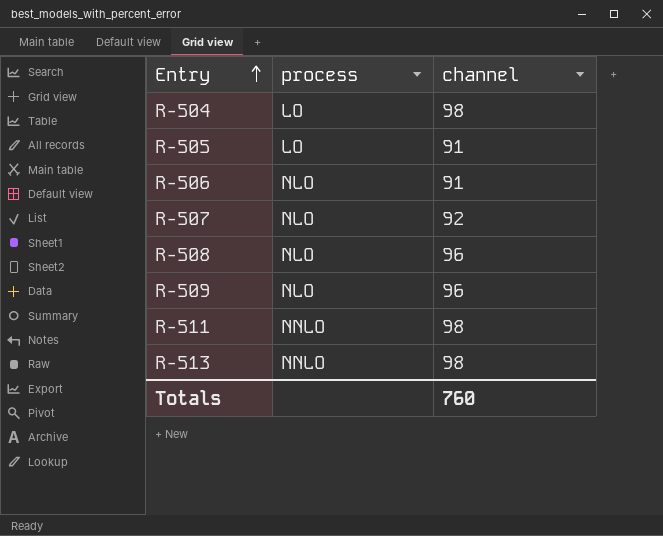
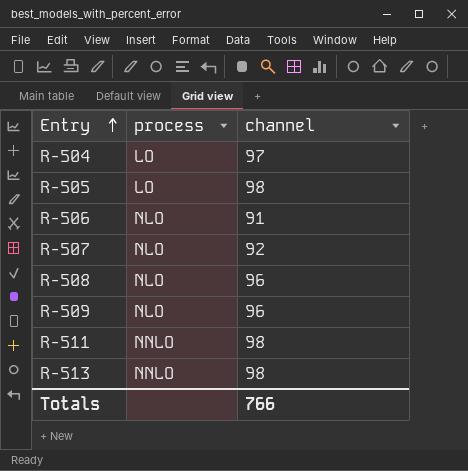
R-504 | channel: 98 -> 97
R-505 | channel: 91 -> 98
Totals | channel: 760 -> 766

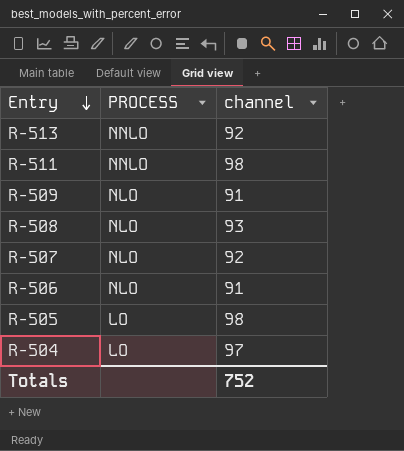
row order: Entry ascending -> Entry descending
column name: process -> PROCESS
R-513 | channel: 98 -> 92
R-509 | channel: 96 -> 91
R-508 | channel: 96 -> 93
Totals | channel: 766 -> 752

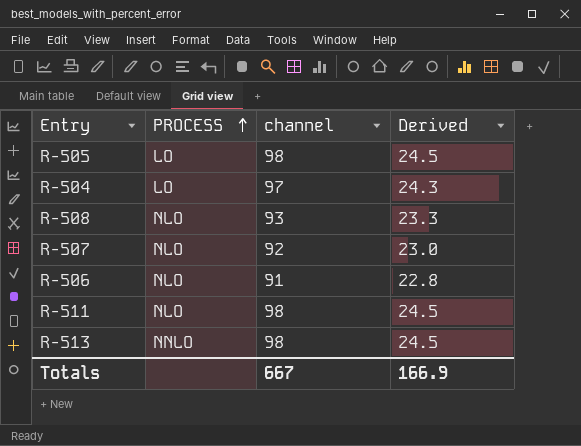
row order: Entry descending -> PROCESS ascending
column Derived | formula: none -> [channel] * 0.25
row R-509: NLO | 91 -> none
R-511 | PROCESS: NNLO -> NLO
R-513 | channel: 92 -> 98
Totals | channel: 752 -> 667

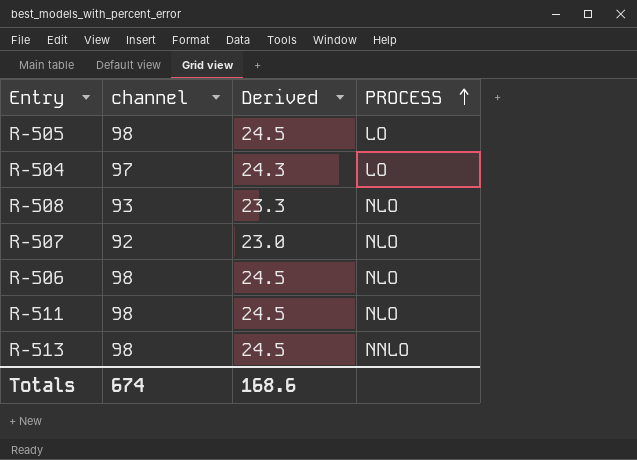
column PROCESS | position: 2 -> 4
R-506 | channel: 91 -> 98
R-506 | Derived: 22.8 -> 24.5
Totals | channel: 667 -> 674
Totals | Derived: 166.9 -> 168.6

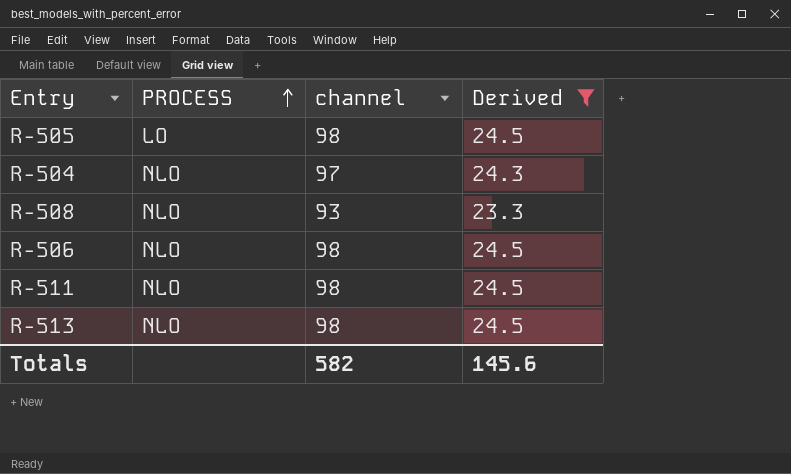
filter: none -> Derived != 23.0
column PROCESS | position: 4 -> 2
R-504 | PROCESS: LO -> NLO
R-513 | PROCESS: NNLO -> NLO
Totals | channel: 674 -> 582
Totals | Derived: 168.6 -> 145.6

